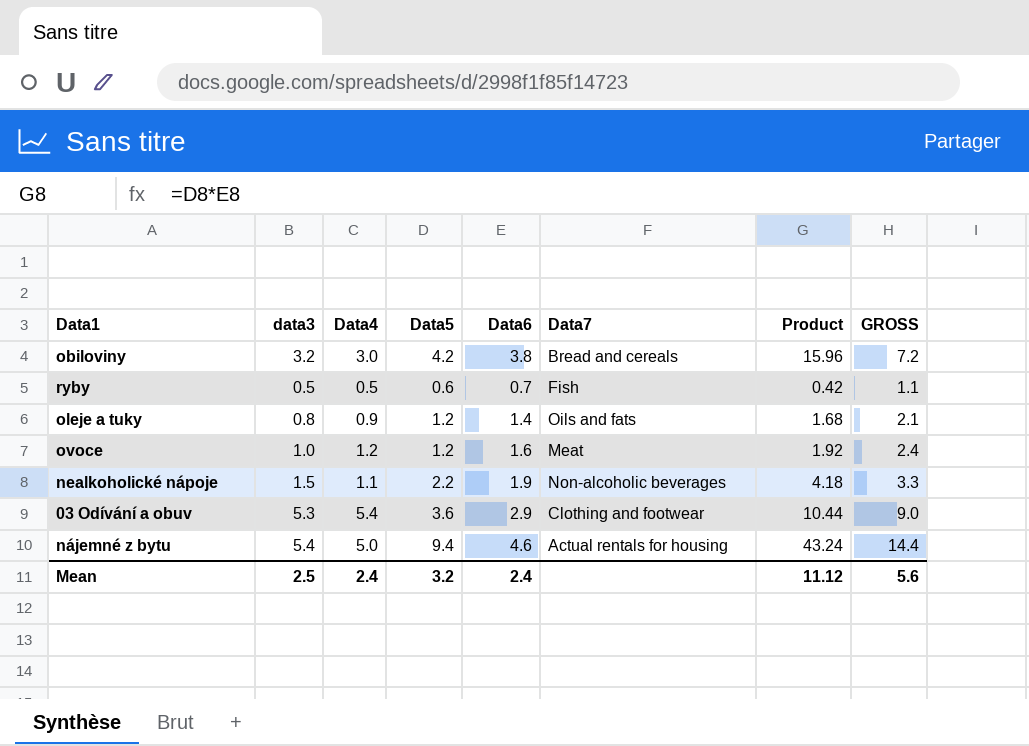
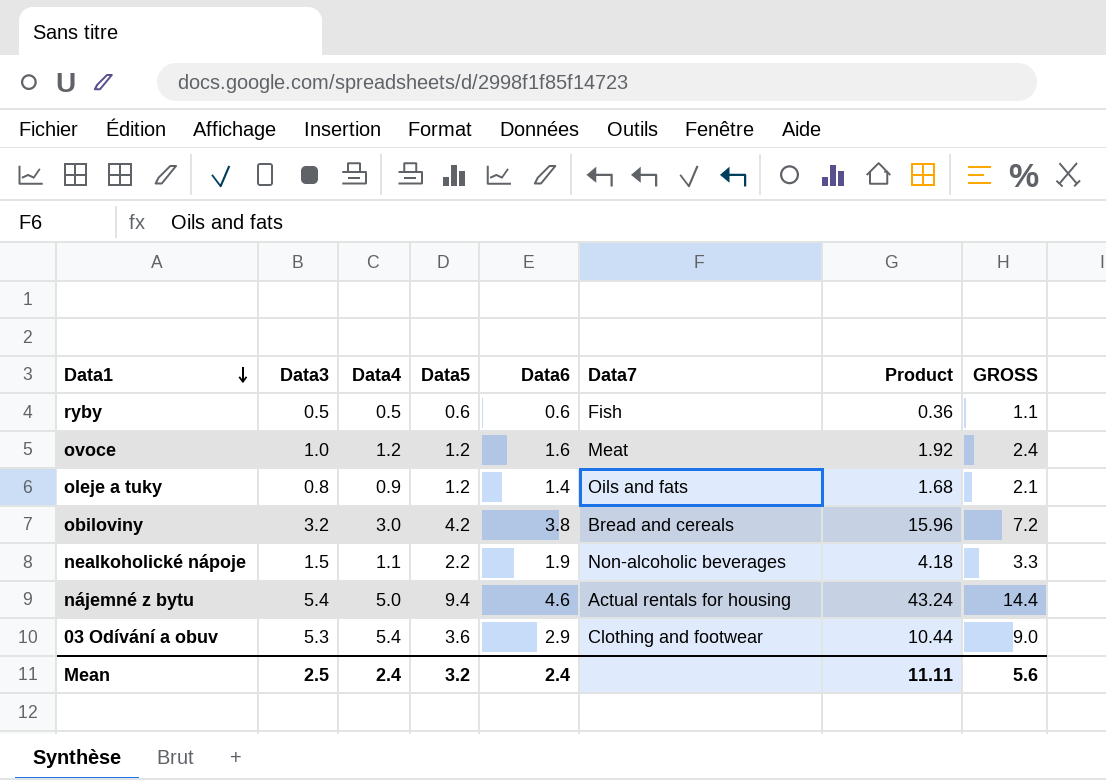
row order: none -> Data1 descending
column name: data3 -> Data3
ryby | Data6: 0.7 -> 0.6
ryby | Product: 0.42 -> 0.36
Mean | Product: 11.12 -> 11.11

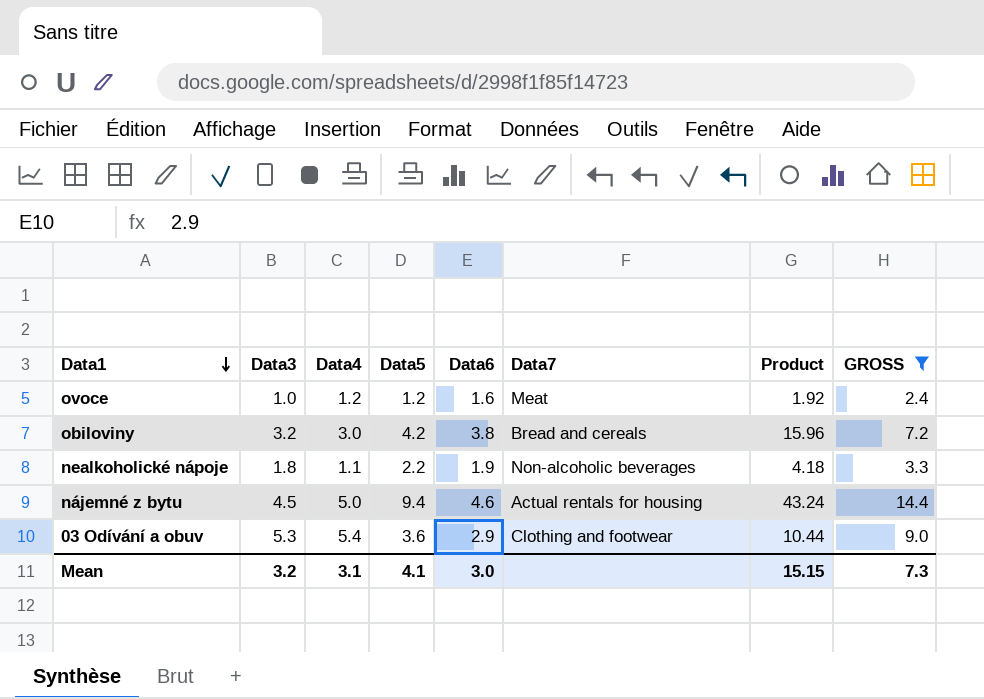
filter: none -> GROSS >= 2.4
nealkoholické nápoje | Data3: 1.5 -> 1.8
nájemné z bytu | Data3: 5.4 -> 4.5
Mean | Data3: 2.5 -> 3.2
Mean | Data4: 2.4 -> 3.1
Mean | Data5: 3.2 -> 4.1
Mean | Data6: 2.4 -> 3.0
Mean | Product: 11.11 -> 15.15
Mean | GROSS: 5.6 -> 7.3

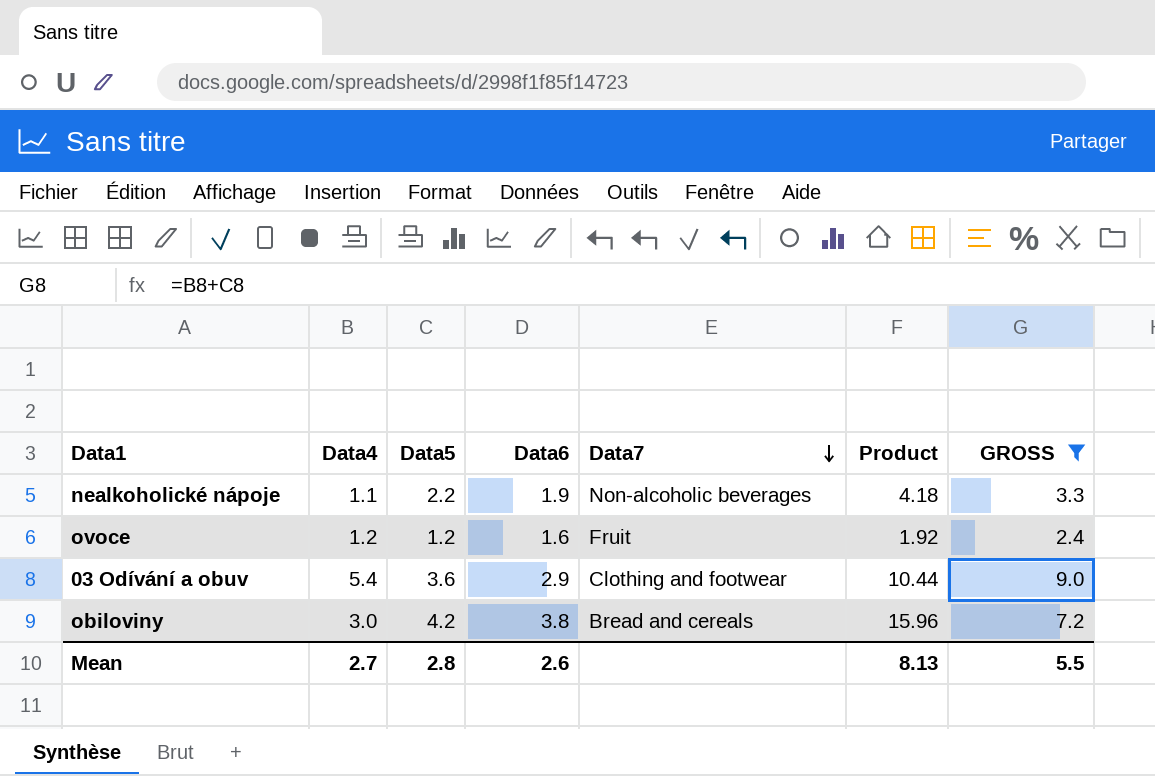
row order: Data1 descending -> Data7 descending
column Data3 | position: 2 -> none
row nájemné z bytu: 4.5 | 5.0 | 9.4 | 4.6 | Actual rentals for housing | 43.24 | 14.4 -> none
ovoce | Data7: Meat -> Fruit
Mean | Data4: 3.1 -> 2.7
Mean | Data5: 4.1 -> 2.8
Mean | Data6: 3.0 -> 2.6
Mean | Product: 15.15 -> 8.13
Mean | GROSS: 7.3 -> 5.5

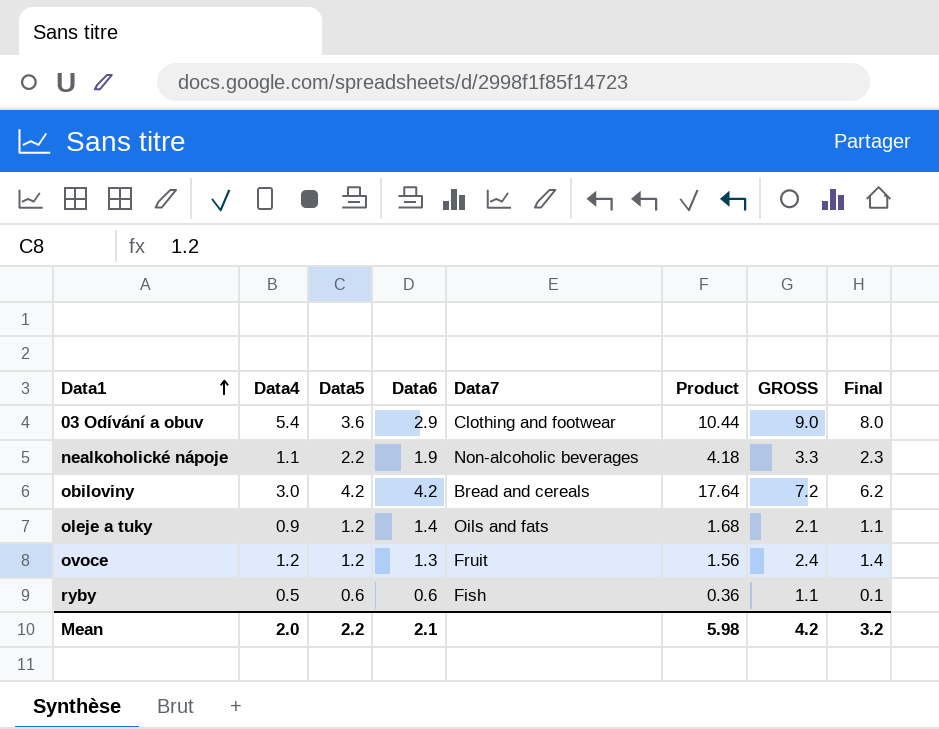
filter: GROSS >= 2.4 -> none
row order: Data7 descending -> Data1 ascending
column Final | formula: none -> [GROSS] - 1
obiloviny | Data6: 3.8 -> 4.2
obiloviny | Product: 15.96 -> 17.64
ovoce | Data6: 1.6 -> 1.3
ovoce | Product: 1.92 -> 1.56
Mean | Data4: 2.7 -> 2.0
Mean | Data5: 2.8 -> 2.2
Mean | Data6: 2.6 -> 2.1
Mean | Product: 8.13 -> 5.98
Mean | GROSS: 5.5 -> 4.2

